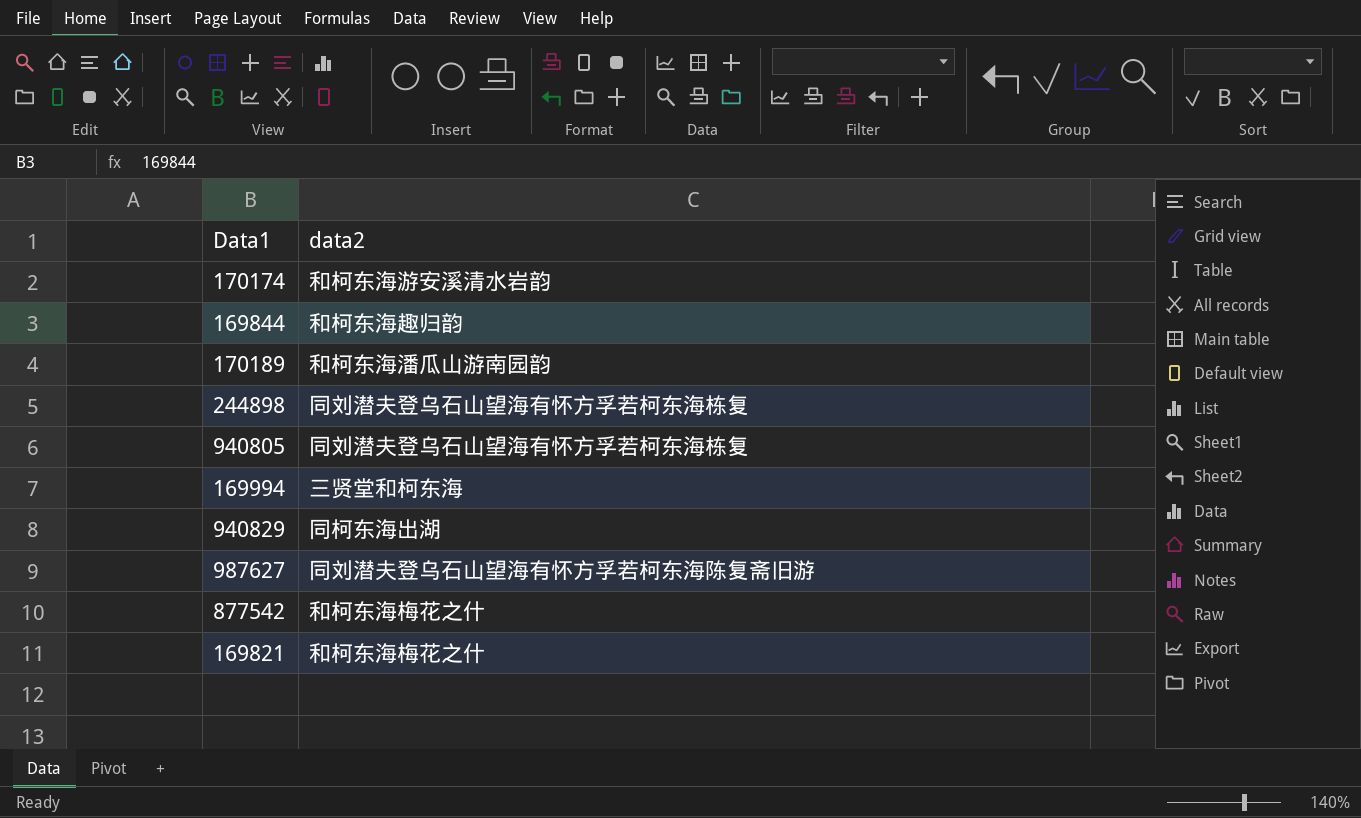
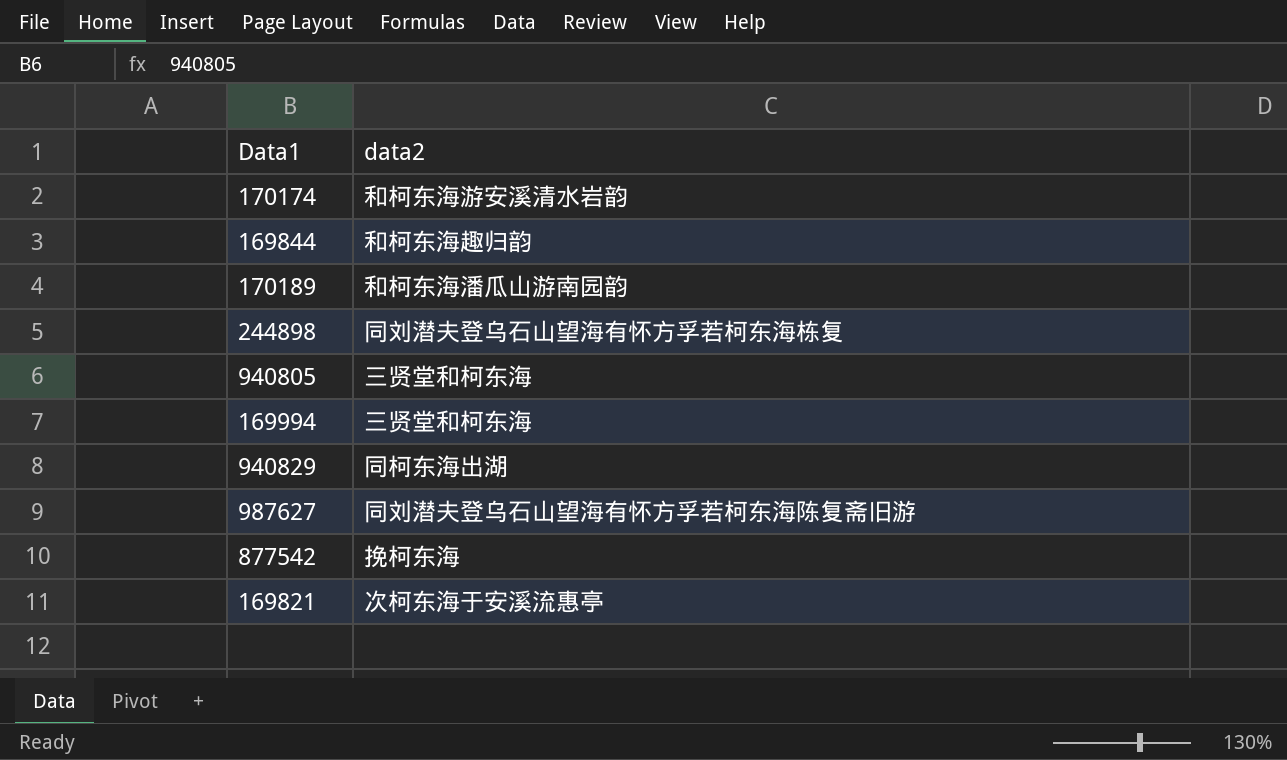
940805 | data2: 同刘潜夫登乌石山望海有怀方孚若柯东海栋复 -> 三贤堂和柯东海
877542 | data2: 和柯东海梅花之什 -> 挽柯东海
169821 | data2: 和柯东海梅花之什 -> 次柯东海于安溪流惠亭

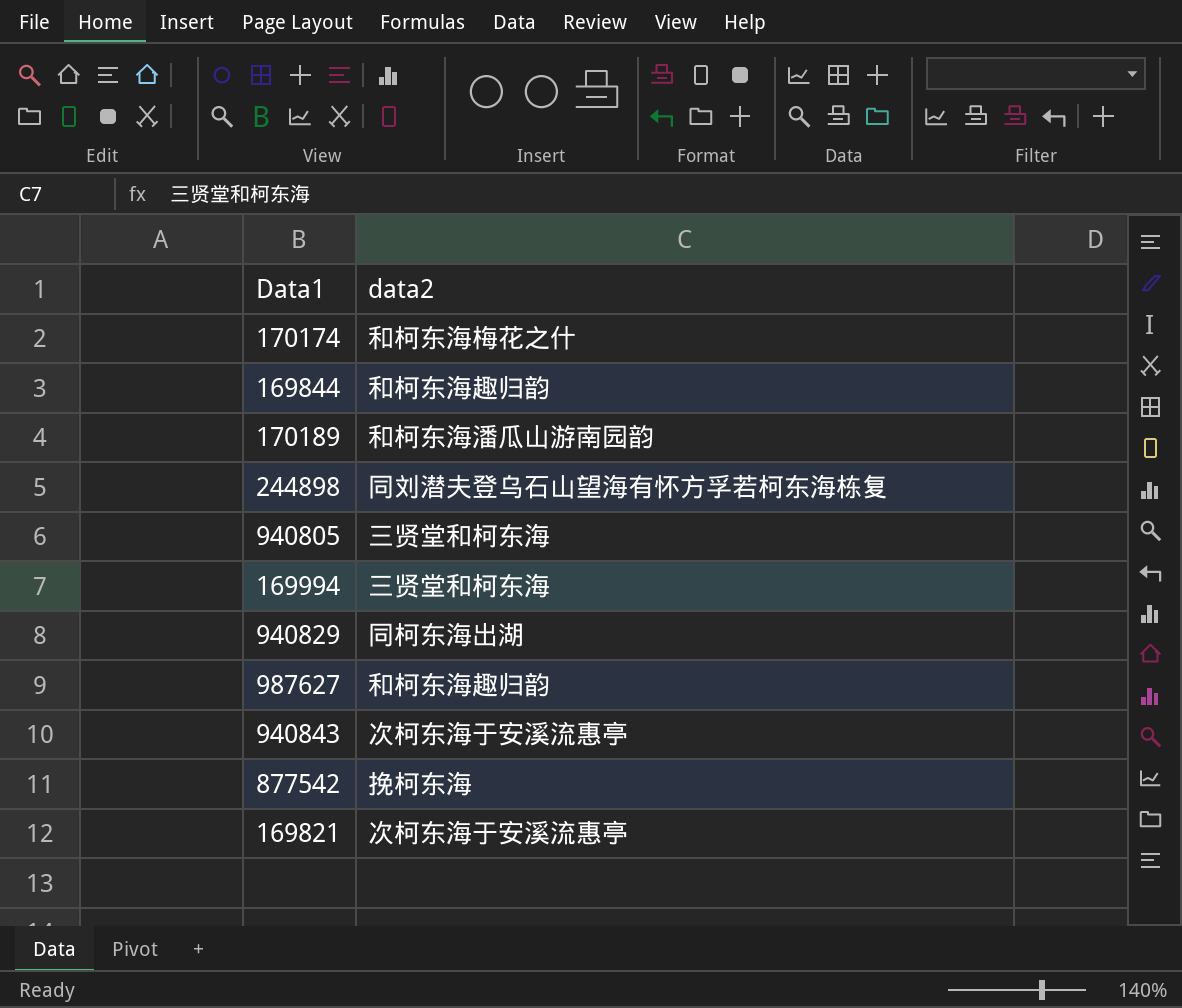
170174 | data2: 和柯东海游安溪清水岩韵 -> 和柯东海梅花之什
987627 | data2: 同刘潜夫登乌石山望海有怀方孚若柯东海陈复斋旧游 -> 和柯东海趣归韵
row 940843: none -> 次柯东海于安溪流惠亭

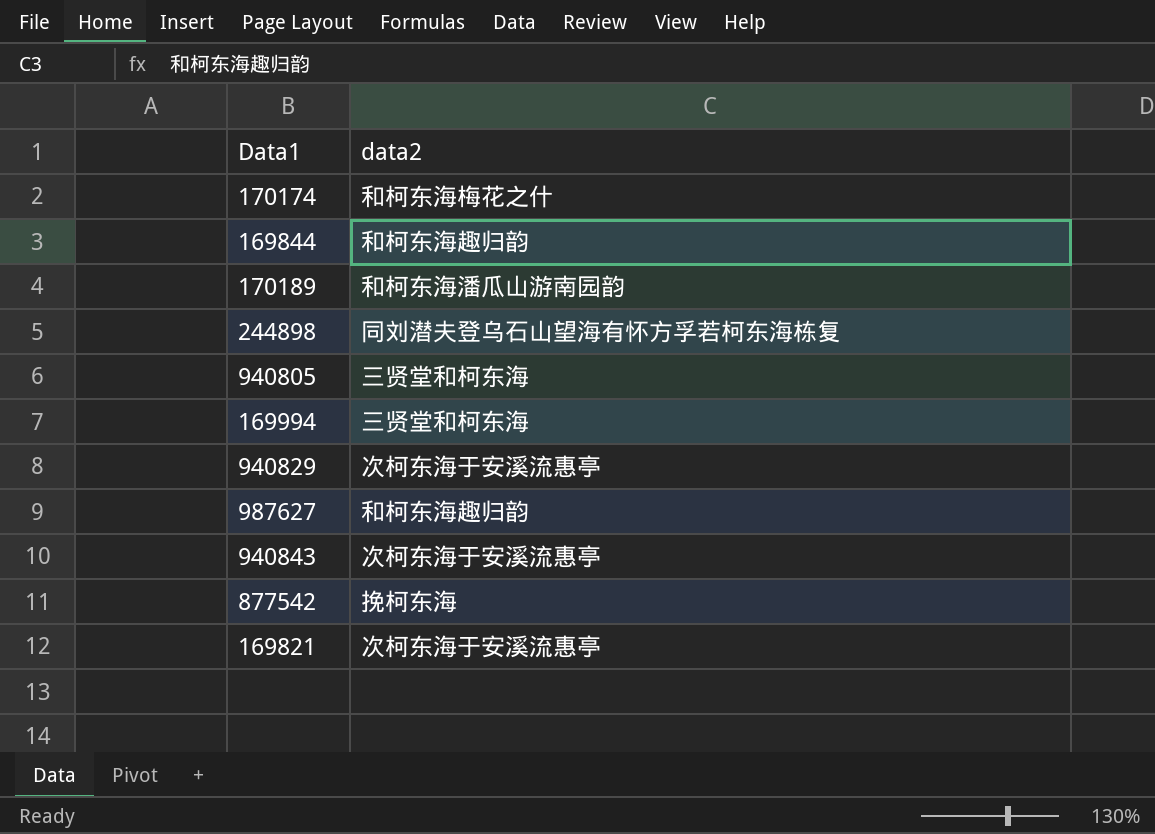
940829 | data2: 同柯东海出湖 -> 次柯东海于安溪流惠亭

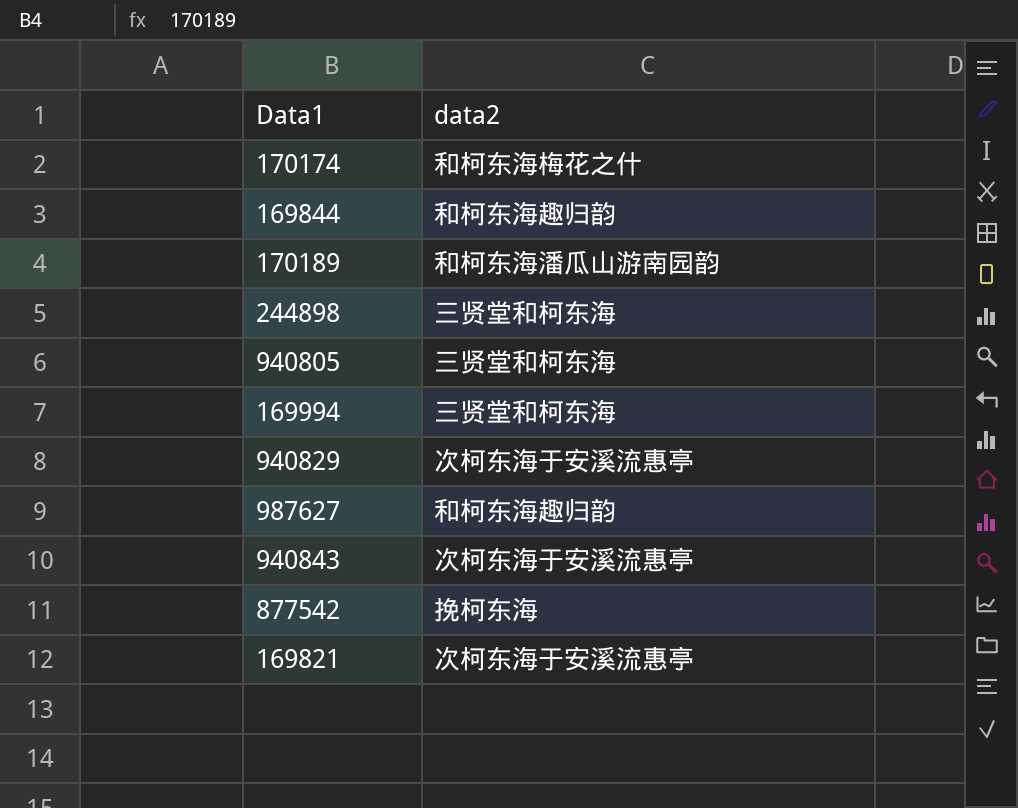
244898 | data2: 同刘潜夫登乌石山望海有怀方孚若柯东海栋复 -> 三贤堂和柯东海

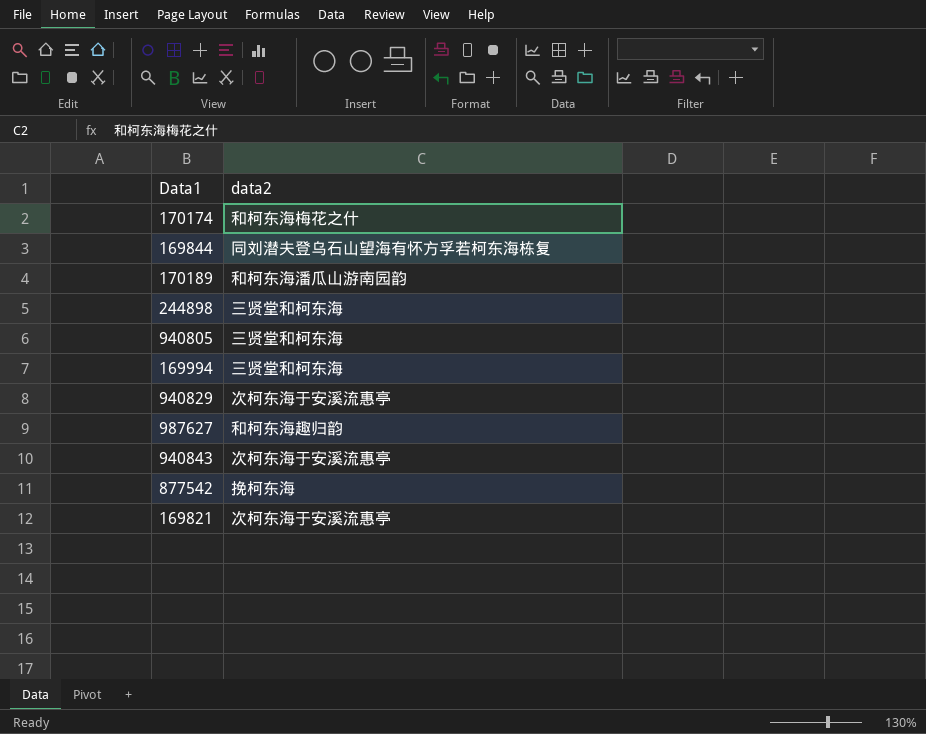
169844 | data2: 和柯东海趣归韵 -> 同刘潜夫登乌石山望海有怀方孚若柯东海栋复

